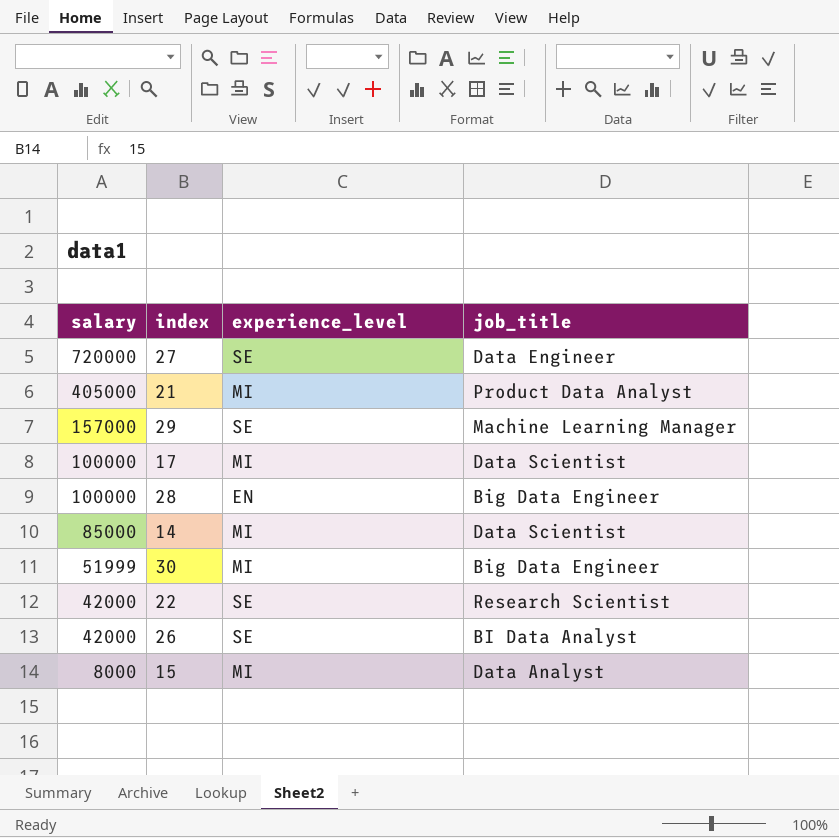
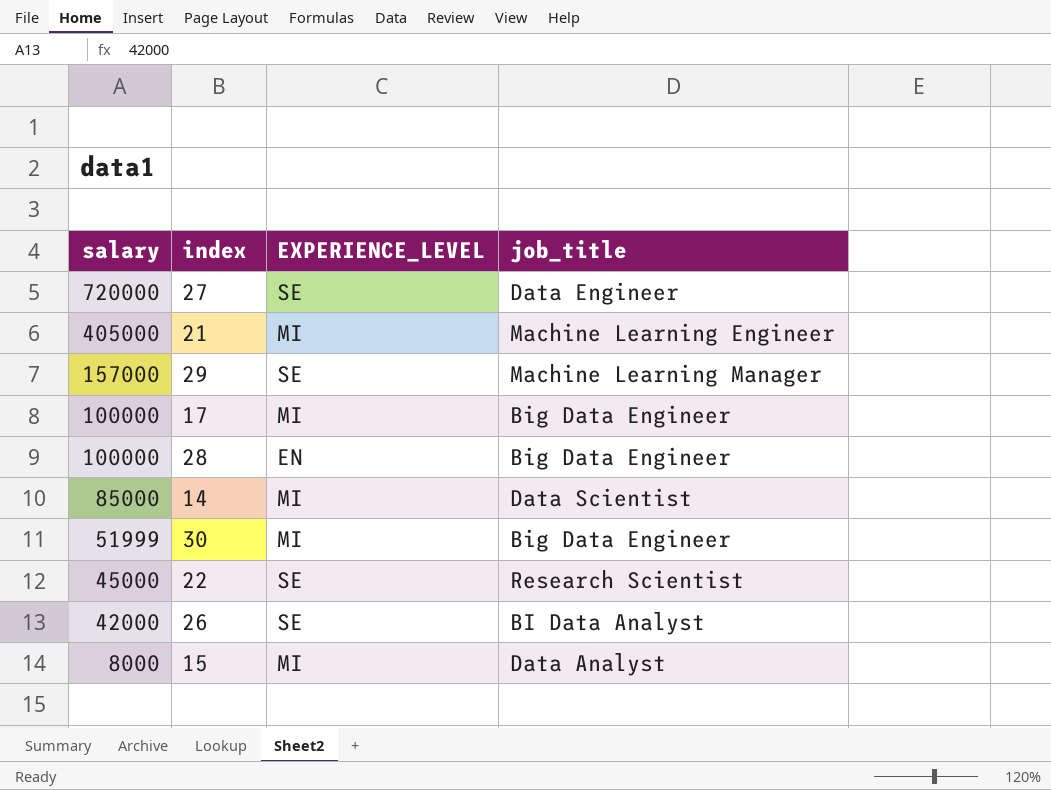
column name: experience_level -> EXPERIENCE_LEVEL
21 | job_title: Product Data Analyst -> Machine Learning Engineer
17 | job_title: Data Scientist -> Big Data Engineer
22 | salary: 42000 -> 45000

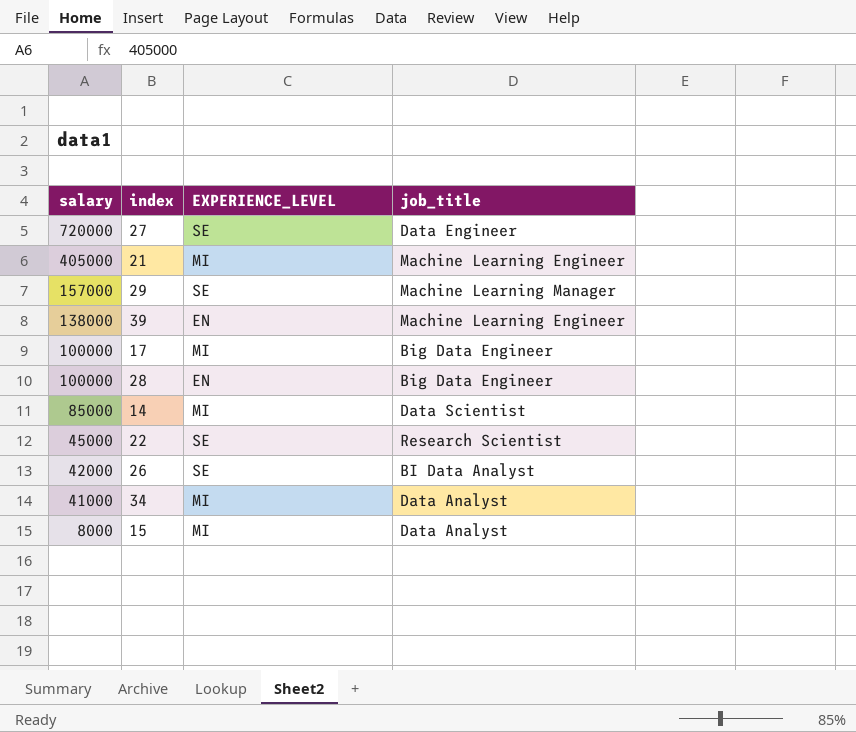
row 30: 51999 | MI | Big Data Engineer -> none
row 39: none -> 138000 | EN | Machine Learning Engineer
row 34: none -> 41000 | MI | Data Analyst

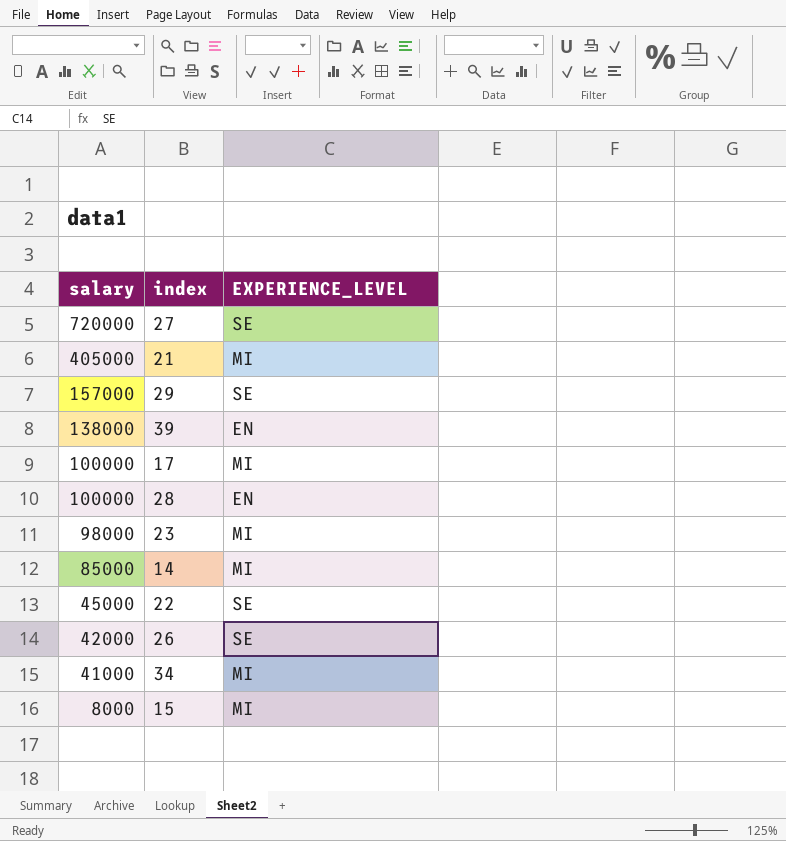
column job_title | position: 4 -> none
row 23: none -> 98000 | MI

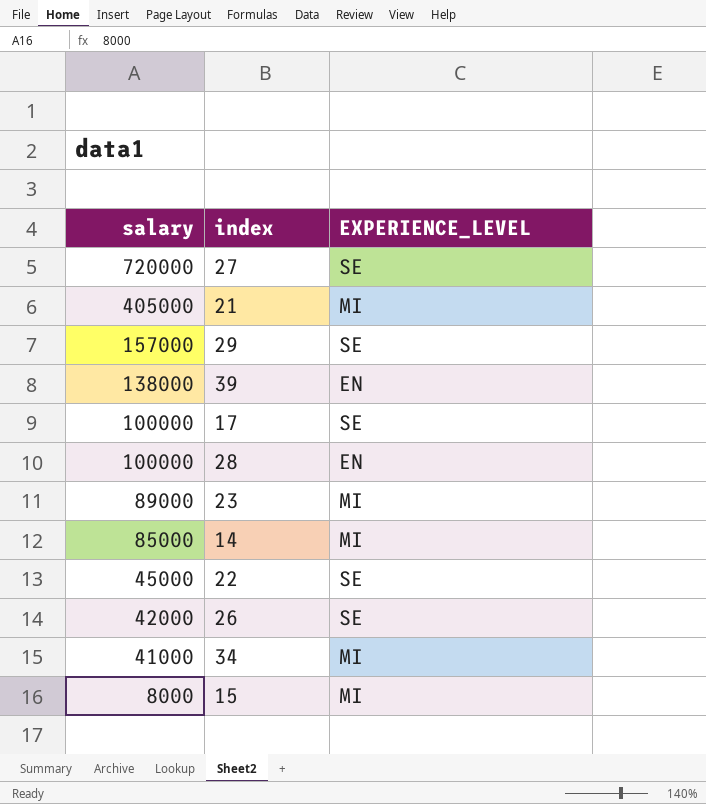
17 | EXPERIENCE_LEVEL: MI -> SE
23 | salary: 98000 -> 89000

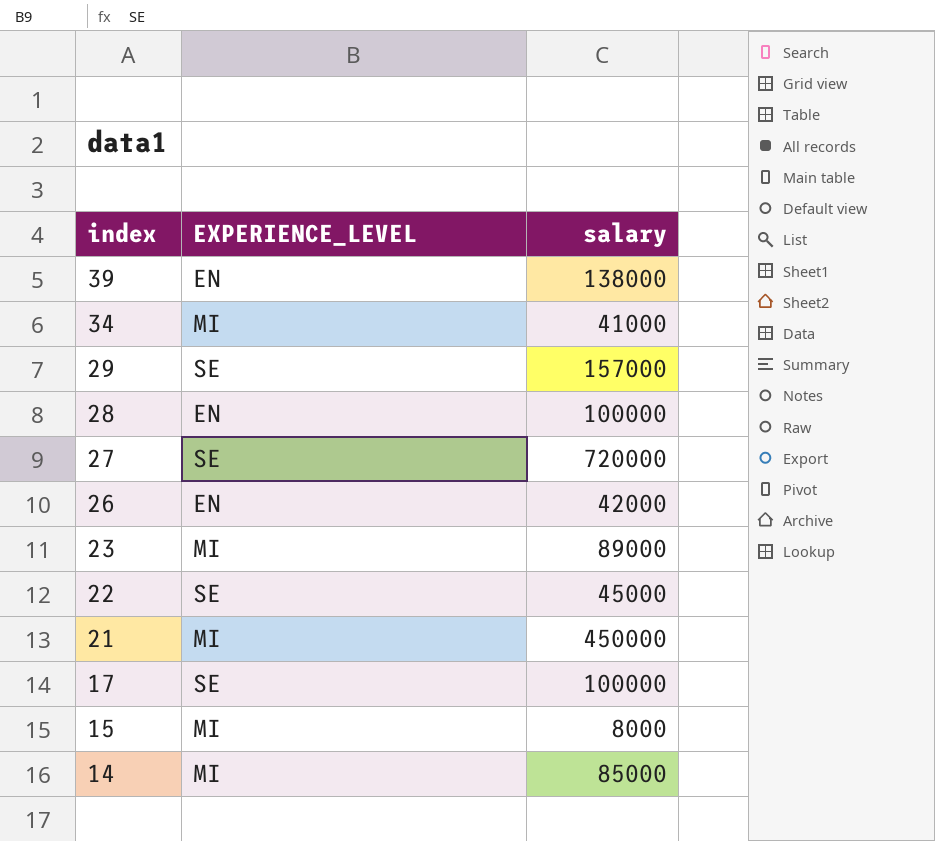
row order: salary descending -> index descending
column salary | position: 1 -> 3
26 | EXPERIENCE_LEVEL: SE -> EN
21 | salary: 405000 -> 450000

